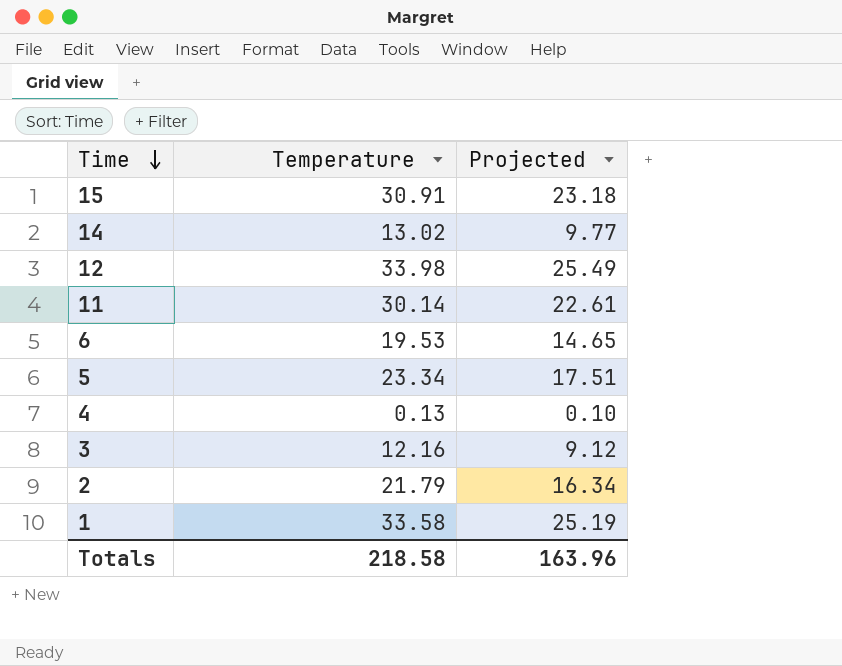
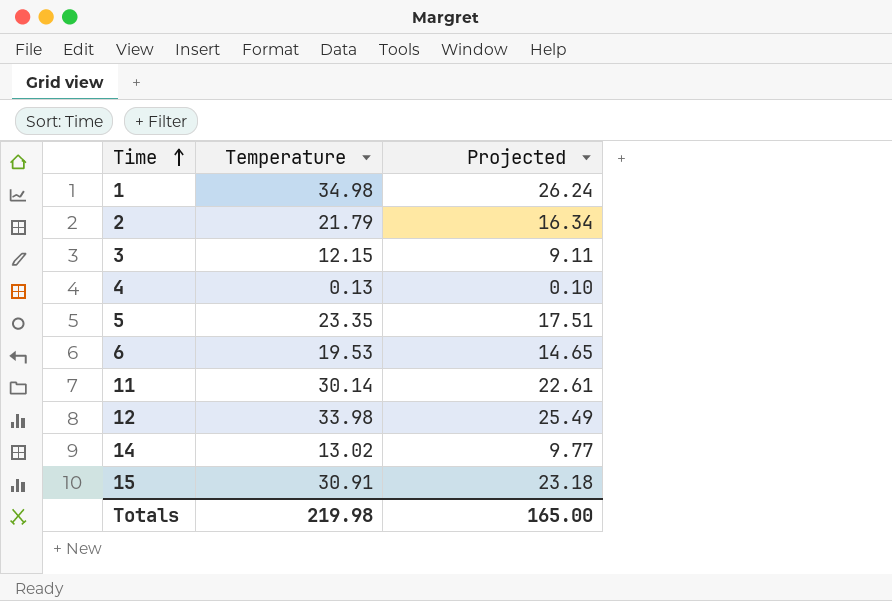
row order: Time descending -> Time ascending
1 | Temperature: 33.58 -> 34.98
1 | Projected: 25.19 -> 26.24
3 | Temperature: 12.16 -> 12.15
3 | Projected: 9.12 -> 9.11
5 | Temperature: 23.34 -> 23.35
Totals | Temperature: 218.58 -> 219.98
Totals | Projected: 163.96 -> 165.00

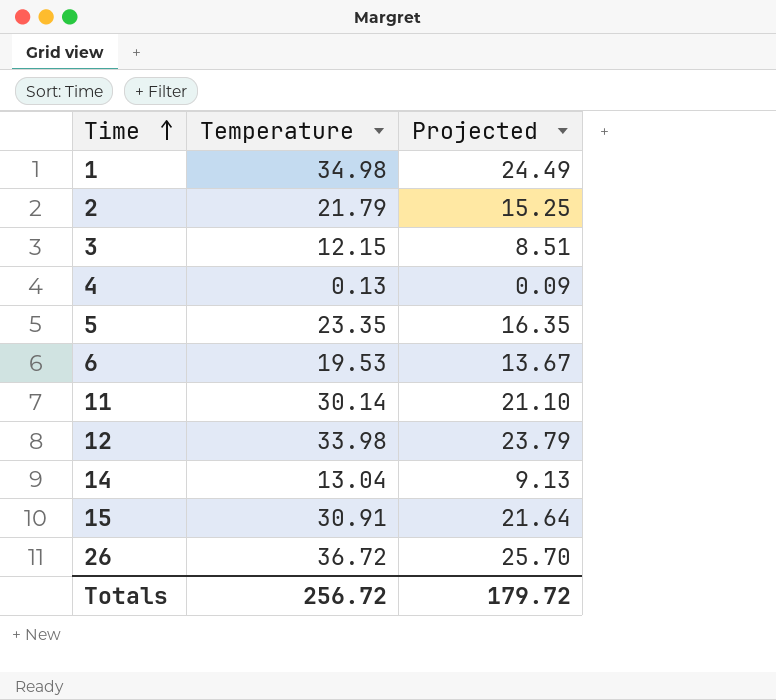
column Projected | formula: [Temperature] * 0.75 -> [Temperature] * 0.7
14 | Temperature: 13.02 -> 13.04
row 26: none -> 36.72 | 25.70
Totals | Temperature: 219.98 -> 256.72
Totals | Projected: 165.00 -> 179.72

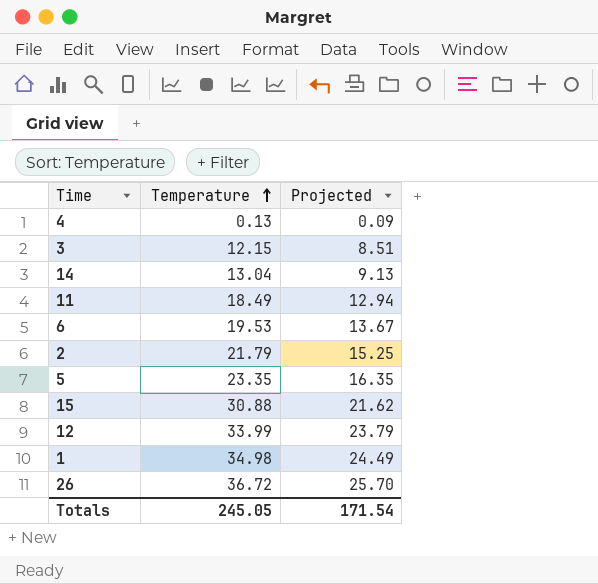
row order: Time ascending -> Temperature ascending
11 | Temperature: 30.14 -> 18.49
11 | Projected: 21.10 -> 12.94
15 | Temperature: 30.91 -> 30.88
15 | Projected: 21.64 -> 21.62
12 | Temperature: 33.98 -> 33.99
Totals | Temperature: 256.72 -> 245.05
Totals | Projected: 179.72 -> 171.54

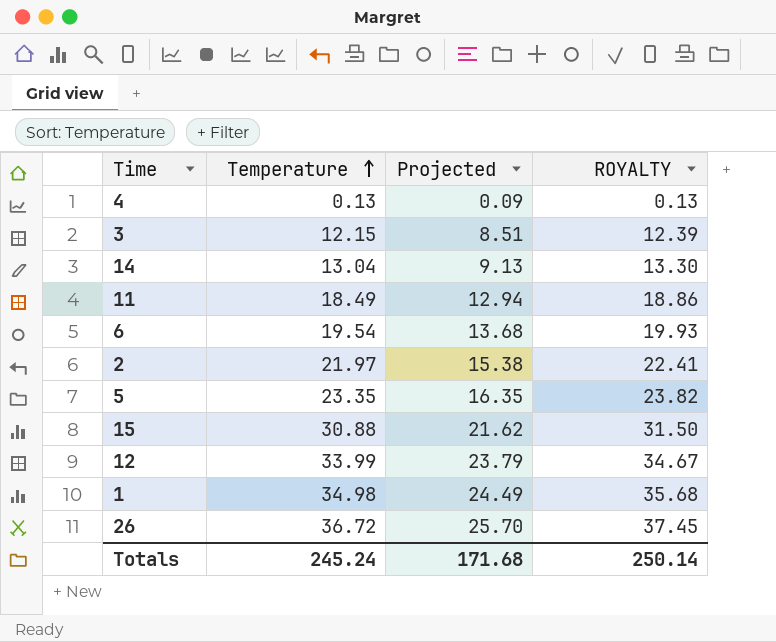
column ROYALTY | formula: none -> [Temperature] * 1.02
6 | Temperature: 19.53 -> 19.54
6 | Projected: 13.67 -> 13.68
2 | Temperature: 21.79 -> 21.97
2 | Projected: 15.25 -> 15.38
Totals | Temperature: 245.05 -> 245.24
Totals | Projected: 171.54 -> 171.68

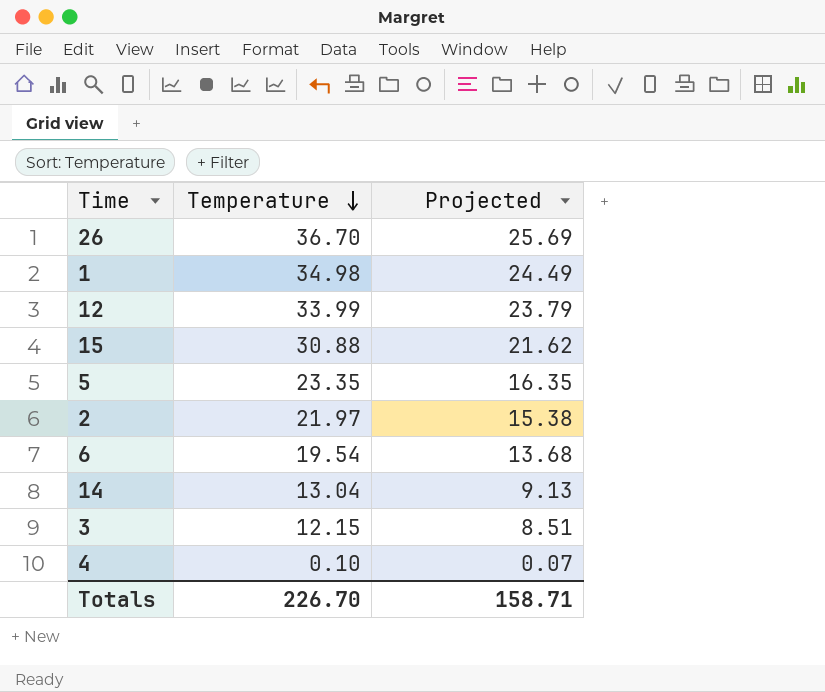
row order: Temperature ascending -> Temperature descending
column ROYALTY | formula: [Temperature] * 1.02 -> none
row 11: 18.49 | 12.94 | 18.86 -> none
26 | Temperature: 36.72 -> 36.70
26 | Projected: 25.70 -> 25.69
4 | Temperature: 0.13 -> 0.10
4 | Projected: 0.09 -> 0.07
Totals | Temperature: 245.24 -> 226.70
Totals | Projected: 171.68 -> 158.71

